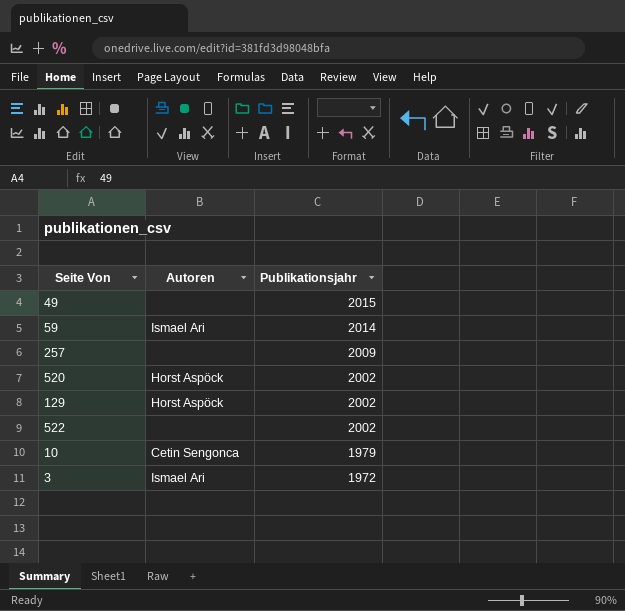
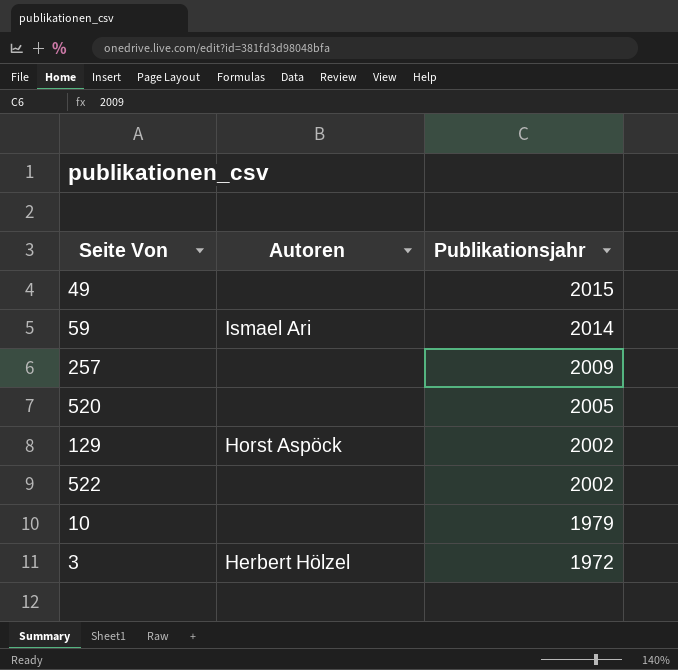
520 | Autoren: Horst Aspöck -> none
520 | Publikationsjahr: 2002 -> 2005
10 | Autoren: Cetin Sengonca -> none
3 | Autoren: Ismael Ari -> Herbert Hölzel

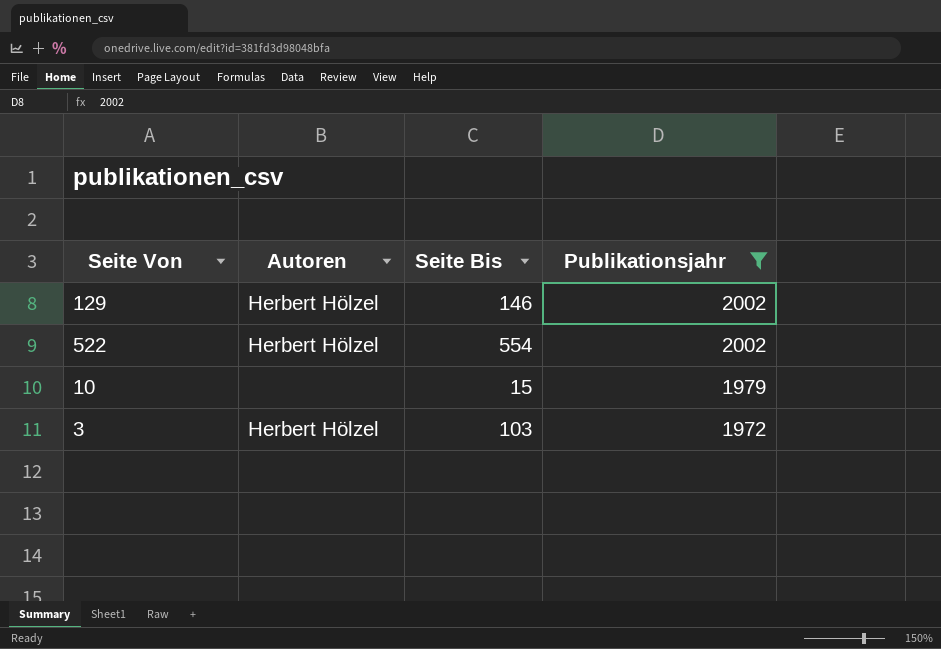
filter: none -> Publikationsjahr <= 2002
column Seite Bis | position: none -> 3
129 | Autoren: Horst Aspöck -> Herbert Hölzel
522 | Autoren: none -> Herbert Hölzel

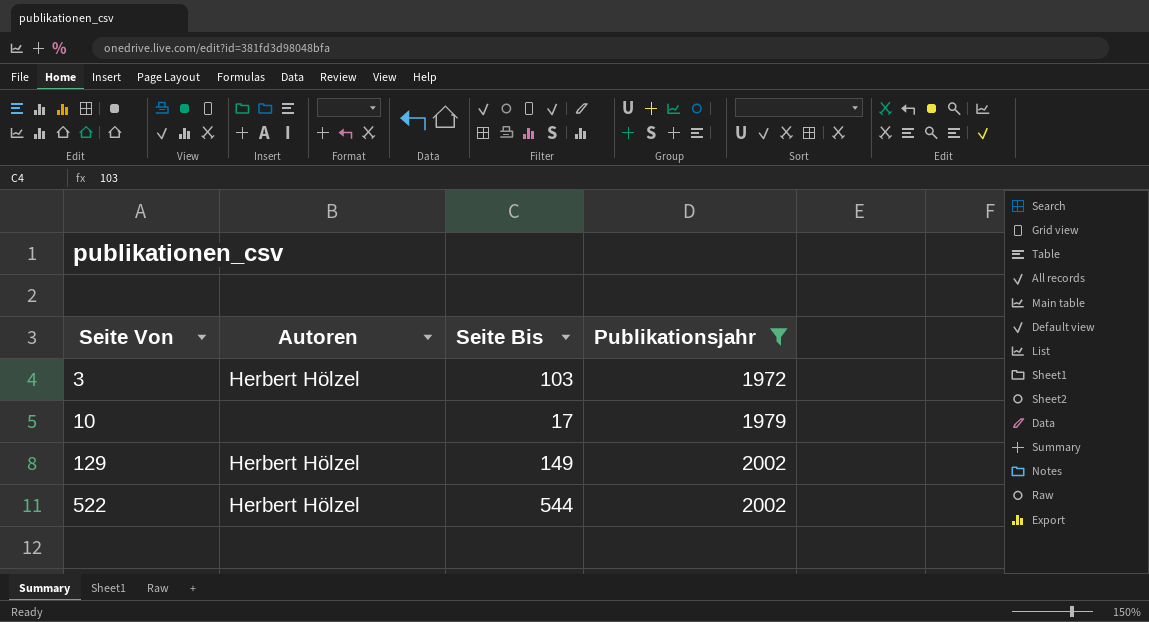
row order: Publikationsjahr descending -> Seite Von ascending
10 | Seite Bis: 15 -> 17
129 | Seite Bis: 146 -> 149
522 | Seite Bis: 554 -> 544

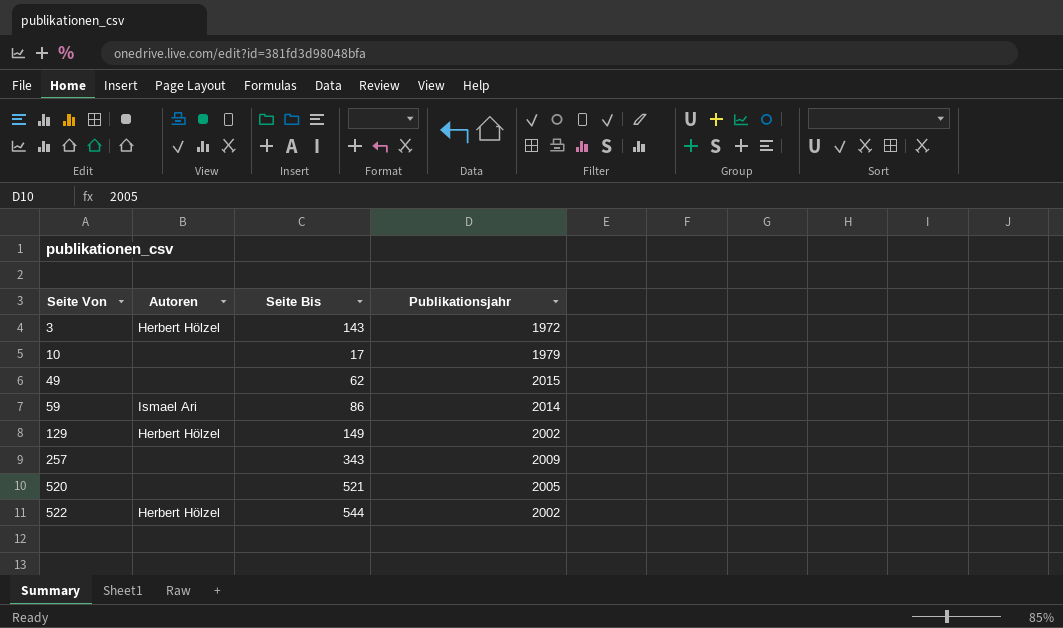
filter: Publikationsjahr <= 2002 -> none
3 | Seite Bis: 103 -> 143

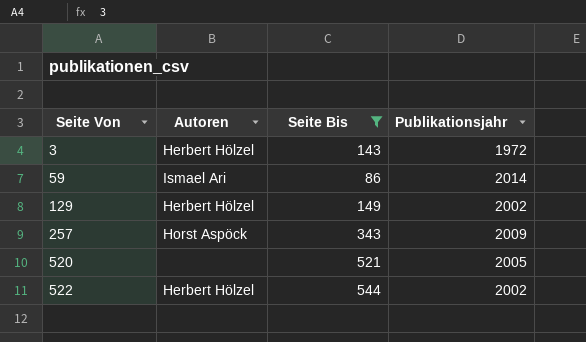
filter: none -> Seite Bis >= 86
257 | Autoren: none -> Horst Aspöck

